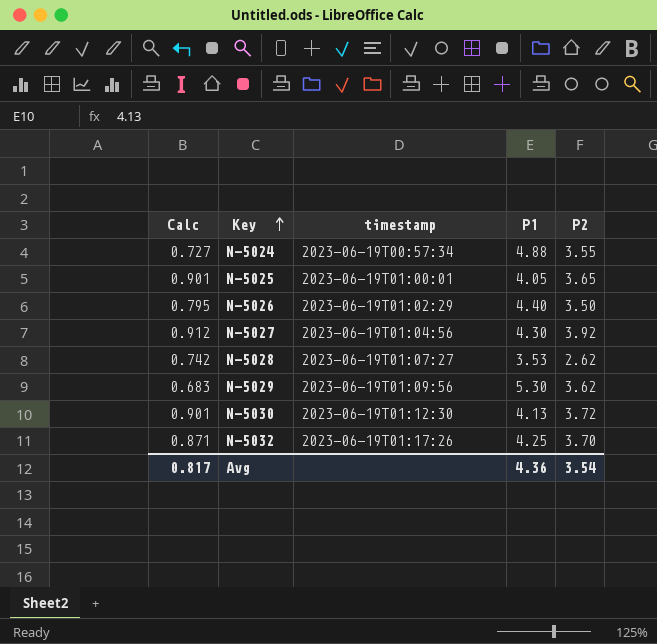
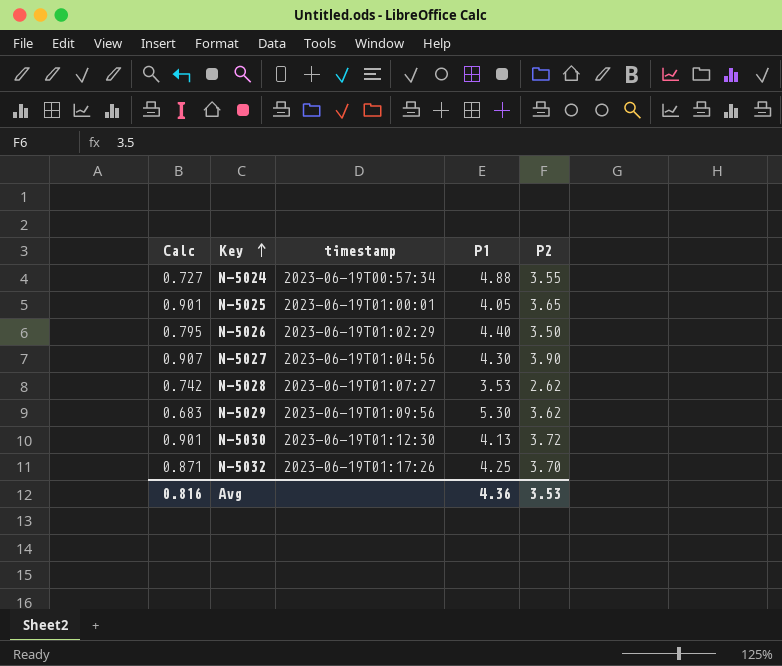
N-5027 | Calc: 0.912 -> 0.907
N-5027 | P2: 3.92 -> 3.90
Avg | Calc: 0.817 -> 0.816
Avg | P2: 3.54 -> 3.53

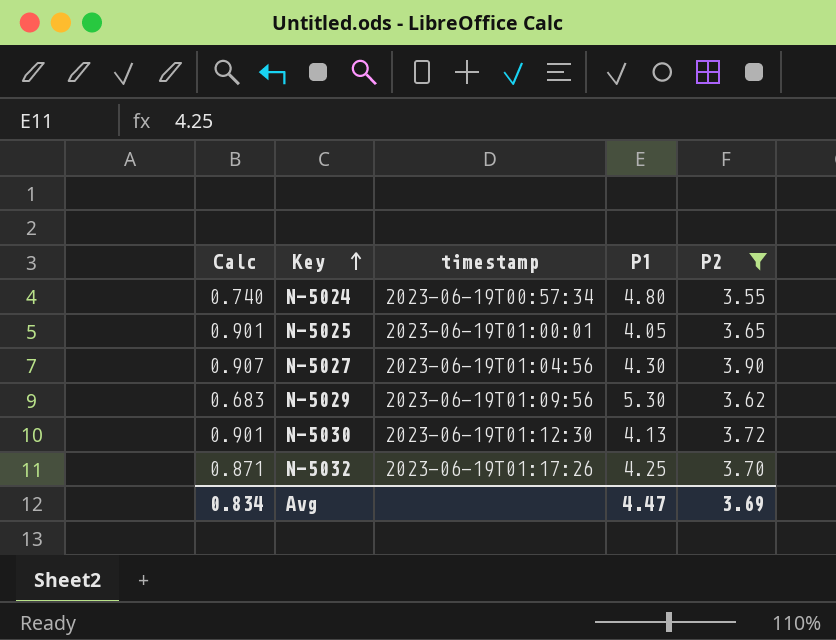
filter: none -> P2 >= 3.55
N-5024 | Calc: 0.727 -> 0.740
N-5024 | P1: 4.88 -> 4.80
Avg | Calc: 0.816 -> 0.834
Avg | P1: 4.36 -> 4.47
Avg | P2: 3.53 -> 3.69

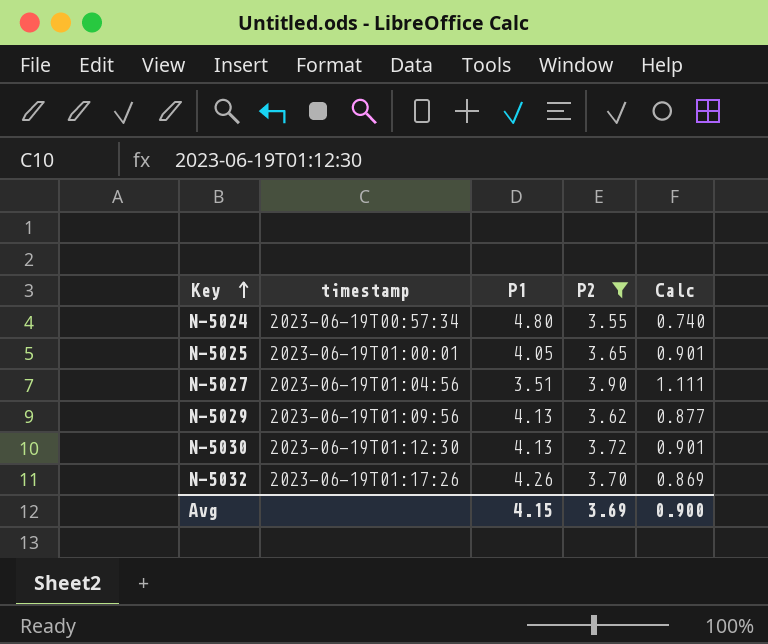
column Calc | position: 1 -> 5
N-5027 | P1: 4.30 -> 3.51
N-5027 | Calc: 0.907 -> 1.111
N-5029 | P1: 5.30 -> 4.13
N-5029 | Calc: 0.683 -> 0.877
N-5032 | P1: 4.25 -> 4.26
N-5032 | Calc: 0.871 -> 0.869
Avg | P1: 4.47 -> 4.15
Avg | Calc: 0.834 -> 0.900

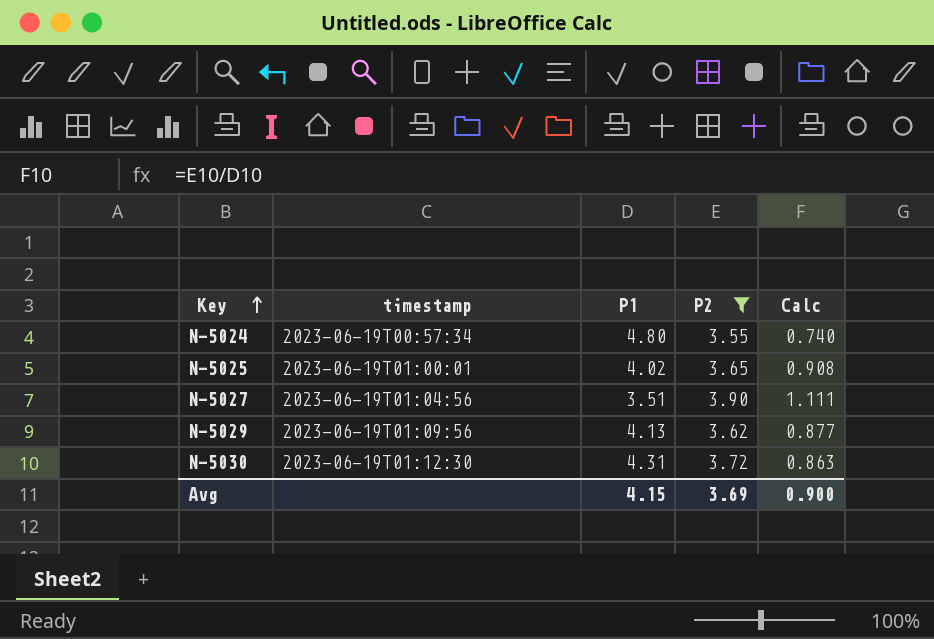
row N-5032: 2023-06-19T01:17:26 | 4.26 | 3.70 | 0.869 -> none
N-5025 | P1: 4.05 -> 4.02
N-5025 | Calc: 0.901 -> 0.908
N-5030 | P1: 4.13 -> 4.31
N-5030 | Calc: 0.901 -> 0.863

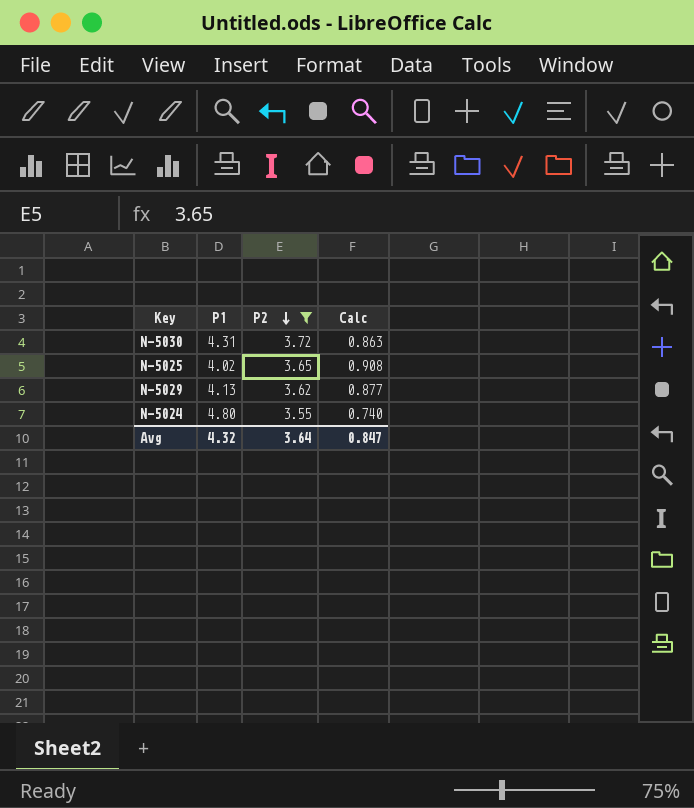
row order: Key ascending -> P2 descending
column timestamp | position: 2 -> none
row N-5027: 2023-06-19T01:04:56 | 3.51 | 3.90 | 1.111 -> none
Avg | P1: 4.15 -> 4.32
Avg | P2: 3.69 -> 3.64
Avg | Calc: 0.900 -> 0.847

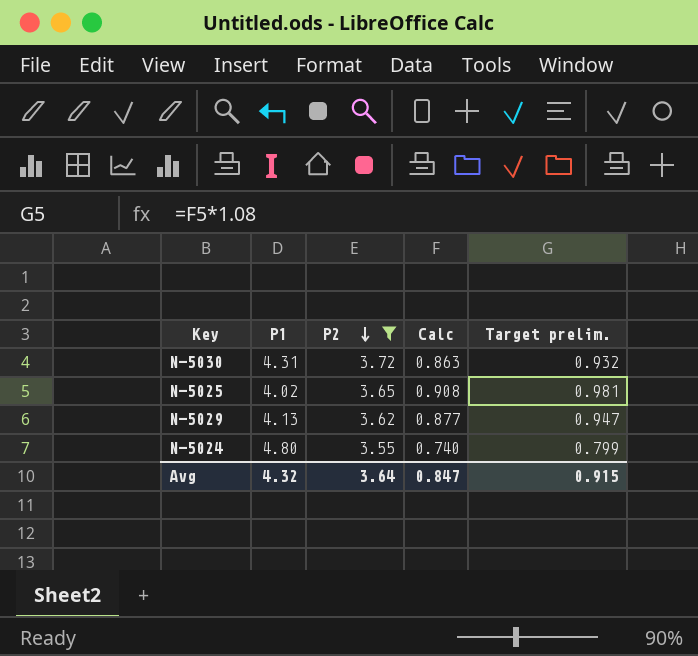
column Target prelim. | formula: none -> [Calc] * 1.08

